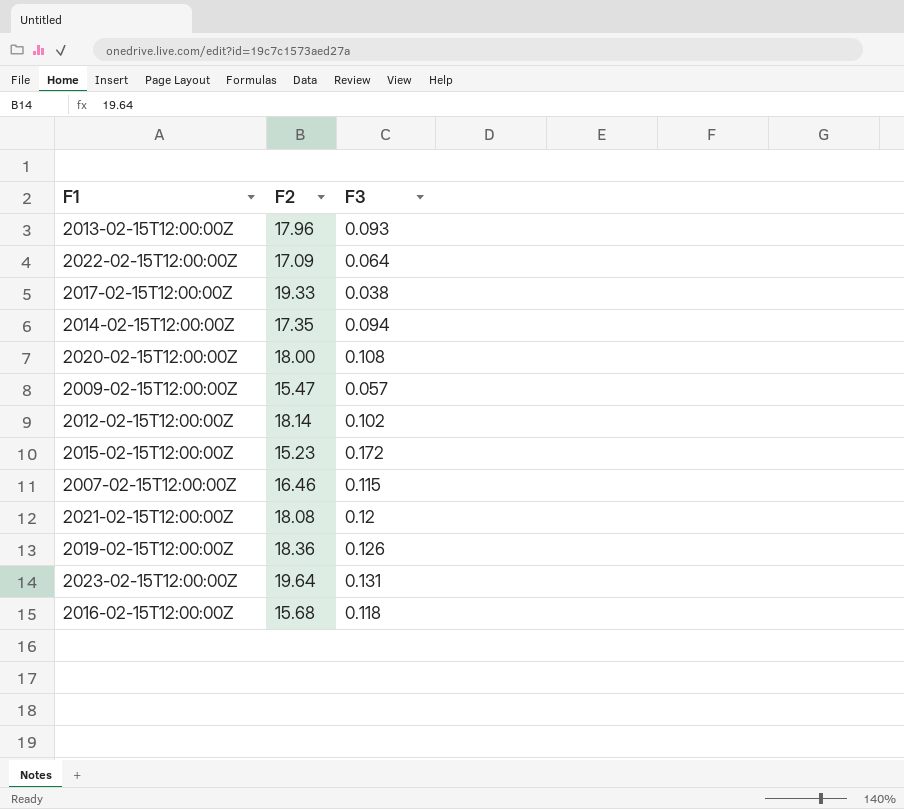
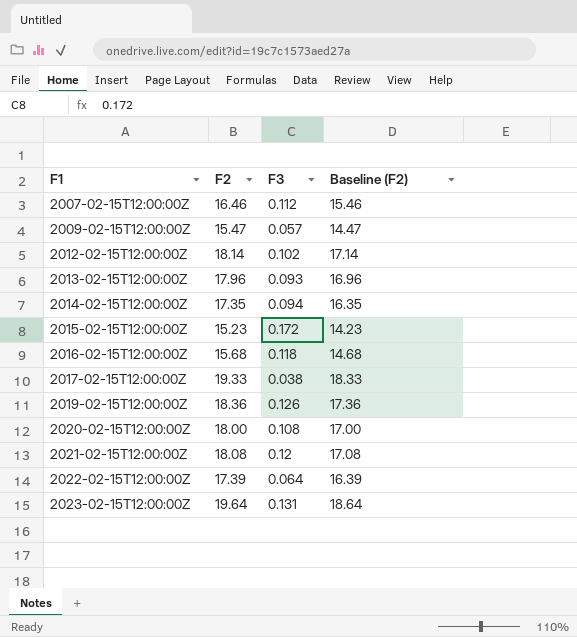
row order: none -> F1 ascending
column Baseline (F2) | formula: none -> [F2] - 1
2007-02-15T12:00:00Z | F3: 0.115 -> 0.112
2022-02-15T12:00:00Z | F2: 17.09 -> 17.39

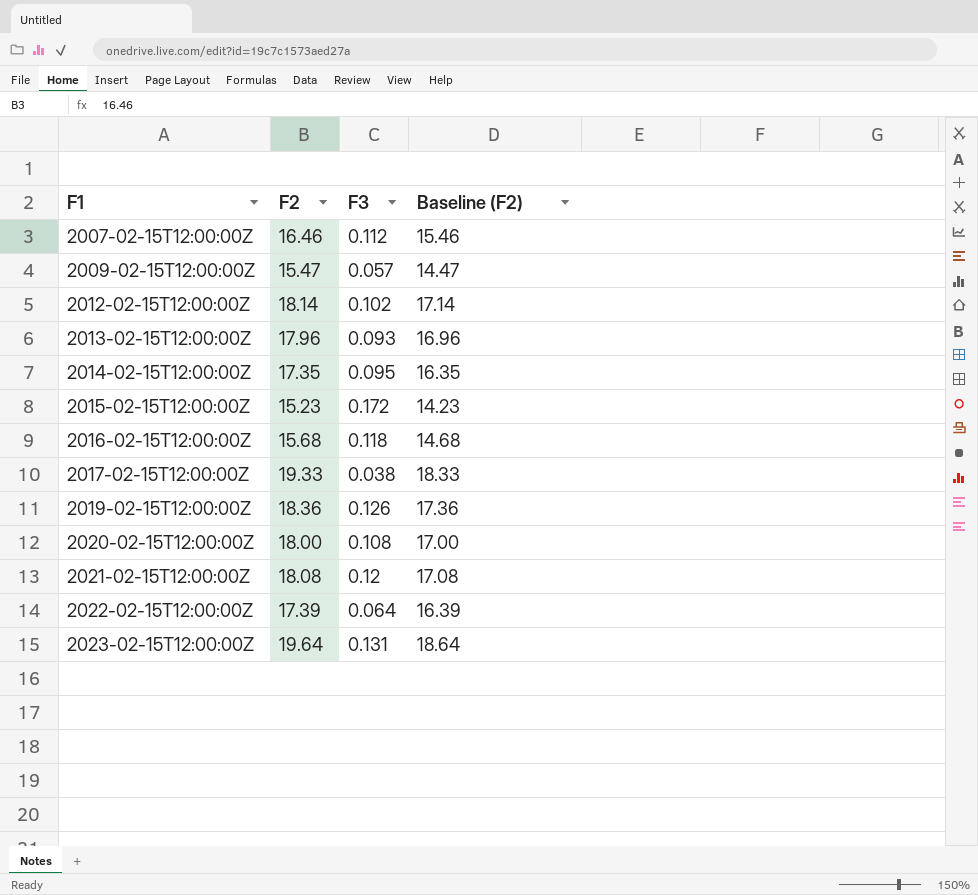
2014-02-15T12:00:00Z | F3: 0.094 -> 0.095

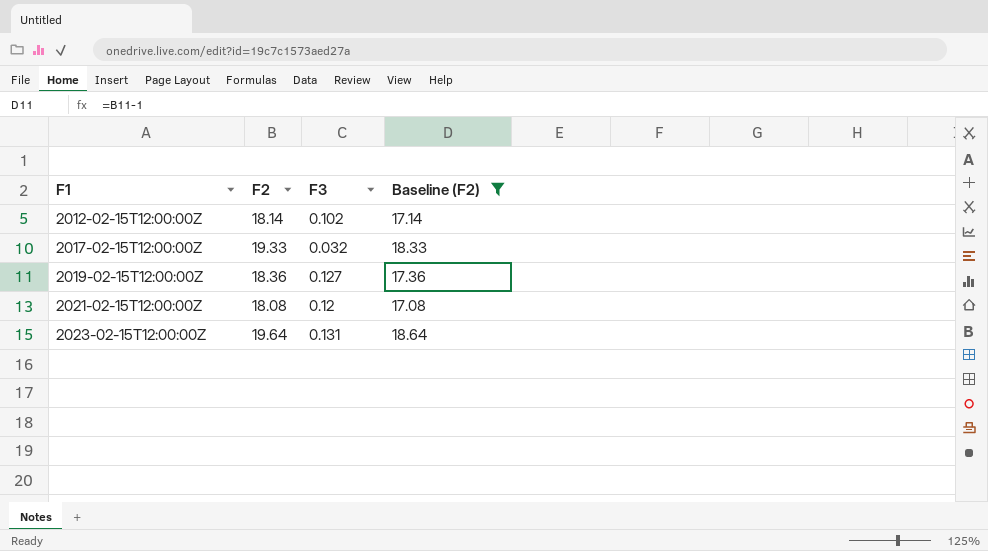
filter: none -> Baseline (F2) >= 17.08
2017-02-15T12:00:00Z | F3: 0.038 -> 0.032
2019-02-15T12:00:00Z | F3: 0.126 -> 0.127

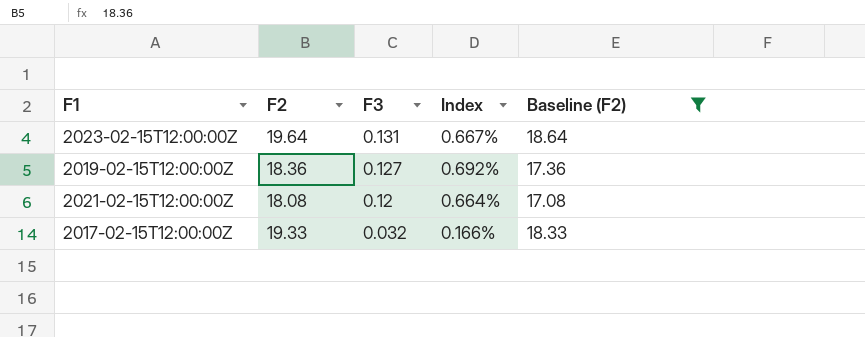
row order: F1 ascending -> F3 descending
column Index | formula: none -> [F3] / [F2]
row 2012-02-15T12:00:00Z: 18.14 | 0.102 | 17.14 -> none

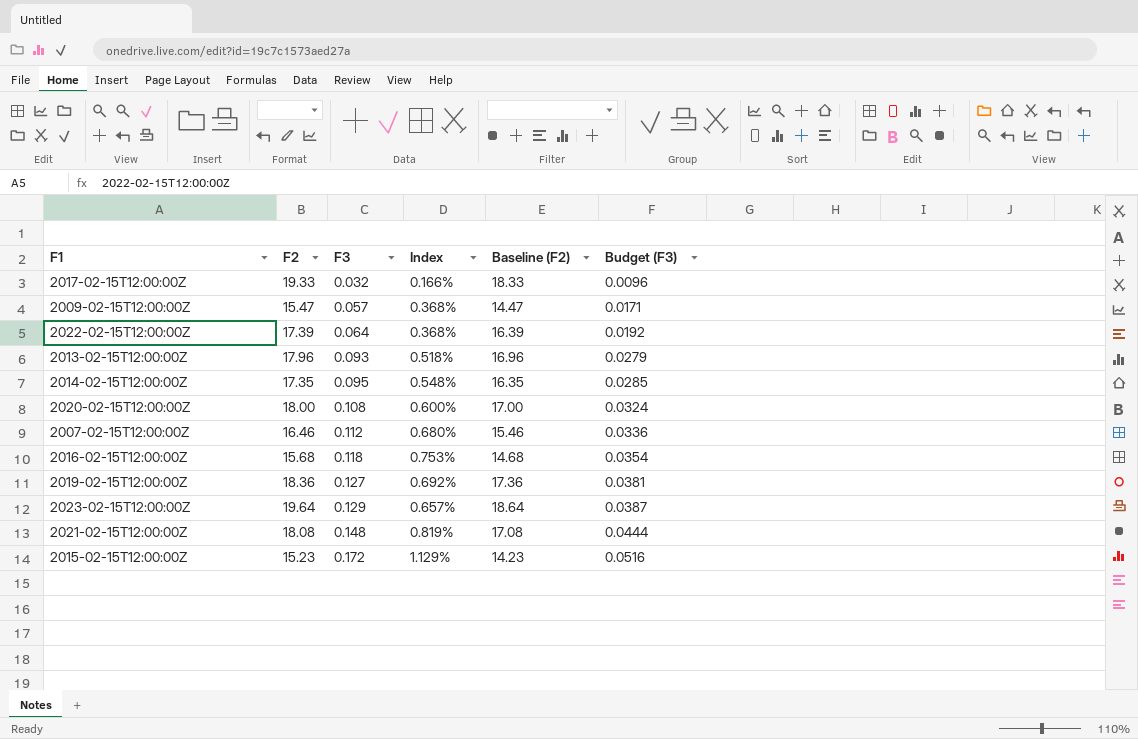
filter: Baseline (F2) >= 17.08 -> none
row order: F3 descending -> F3 ascending
column Budget (F3) | formula: none -> [F3] * 0.3
2023-02-15T12:00:00Z | F3: 0.131 -> 0.129
2023-02-15T12:00:00Z | Index: 0.667% -> 0.657%
2021-02-15T12:00:00Z | F3: 0.12 -> 0.148
2021-02-15T12:00:00Z | Index: 0.664% -> 0.819%

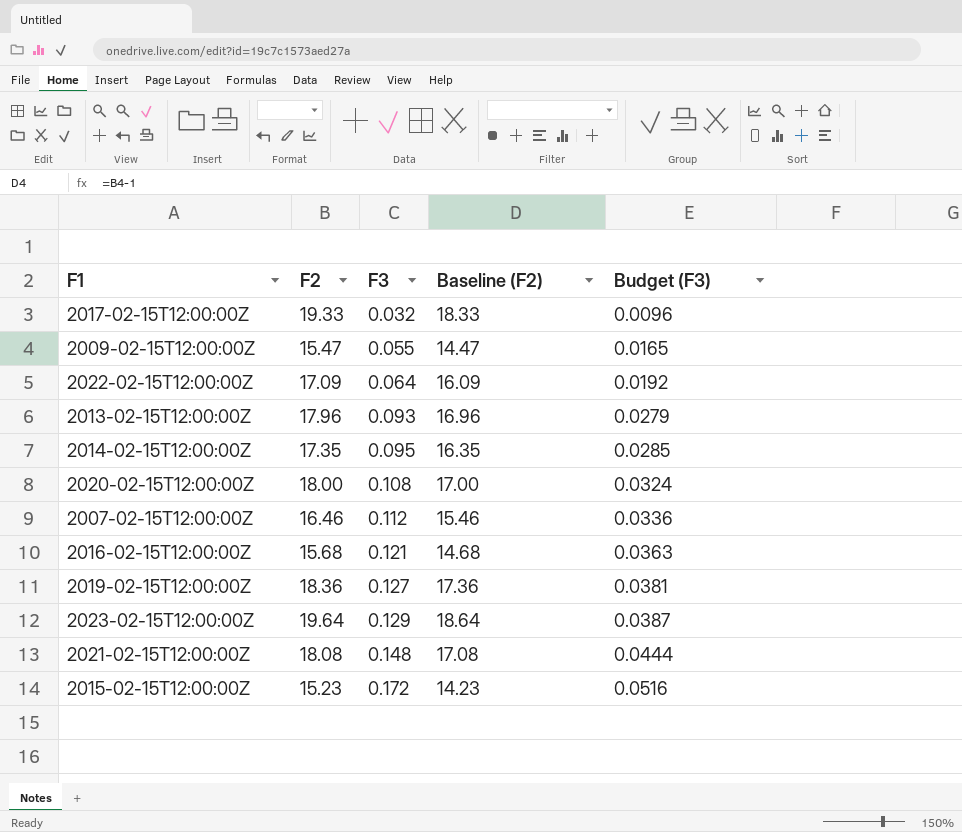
column Index | formula: [F3] / [F2] -> none
2009-02-15T12:00:00Z | F3: 0.057 -> 0.055
2009-02-15T12:00:00Z | Budget (F3): 0.0171 -> 0.0165
2022-02-15T12:00:00Z | F2: 17.39 -> 17.09
2022-02-15T12:00:00Z | Baseline (F2): 16.39 -> 16.09
2016-02-15T12:00:00Z | F3: 0.118 -> 0.121
2016-02-15T12:00:00Z | Budget (F3): 0.0354 -> 0.0363

